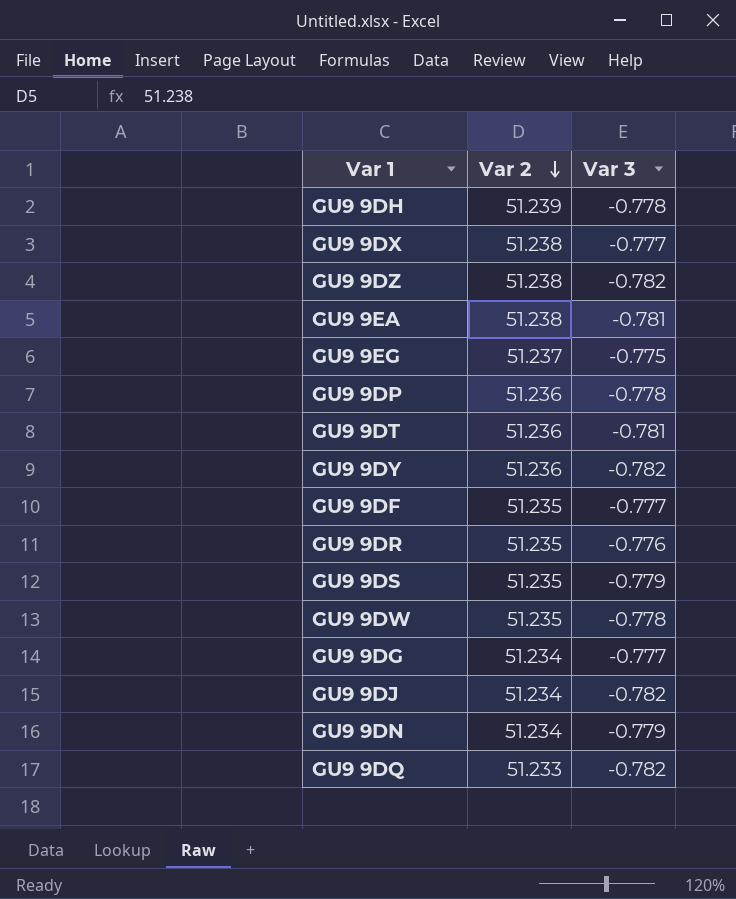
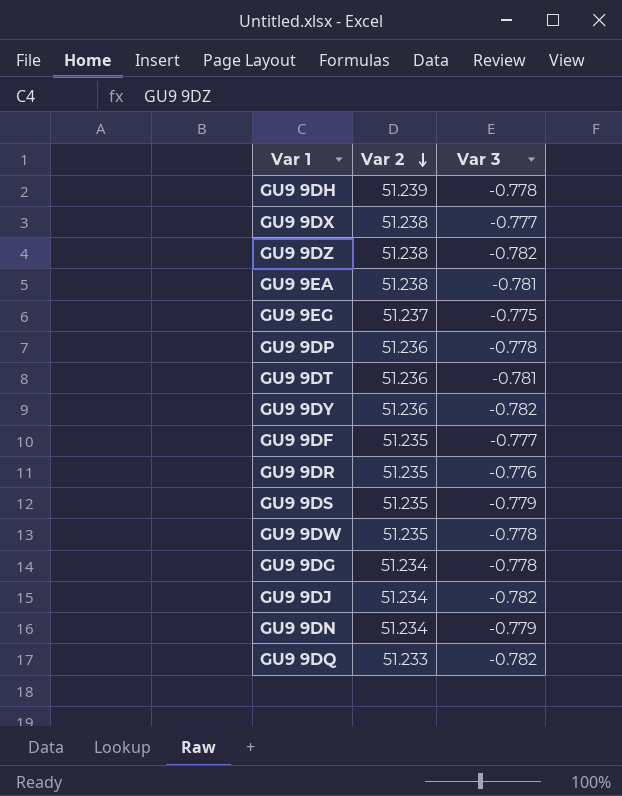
GU9 9DG | Var 3: -0.777 -> -0.778

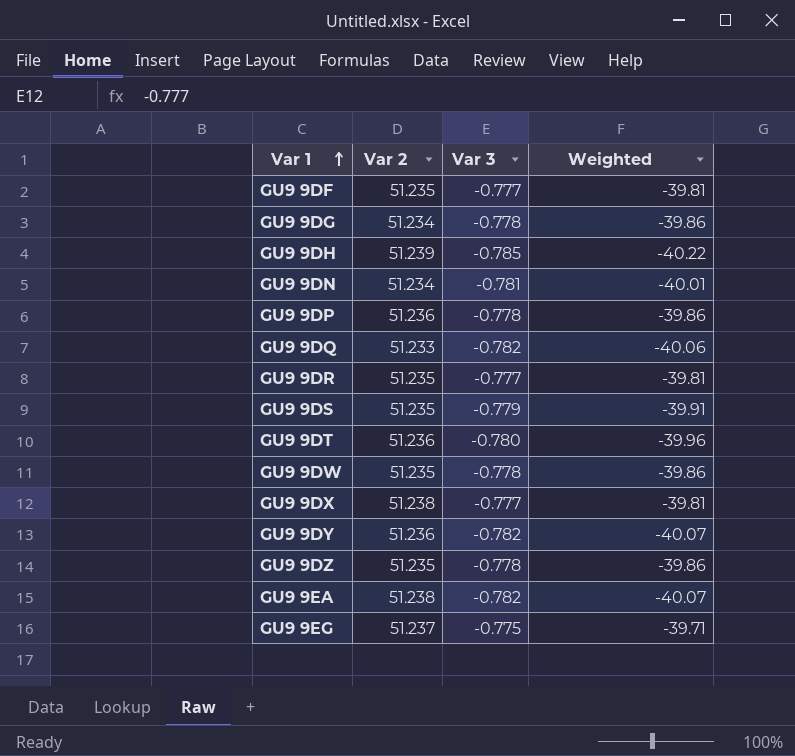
row order: Var 2 descending -> Var 1 ascending
column Weighted | formula: none -> [Var 2] * [Var 3]
row GU9 9DJ: 51.234 | -0.782 -> none
GU9 9DH | Var 3: -0.778 -> -0.785
GU9 9DN | Var 3: -0.779 -> -0.781
GU9 9DR | Var 3: -0.776 -> -0.777
GU9 9DT | Var 3: -0.781 -> -0.780
GU9 9DZ | Var 2: 51.238 -> 51.235
GU9 9DZ | Var 3: -0.782 -> -0.778
GU9 9EA | Var 3: -0.781 -> -0.782

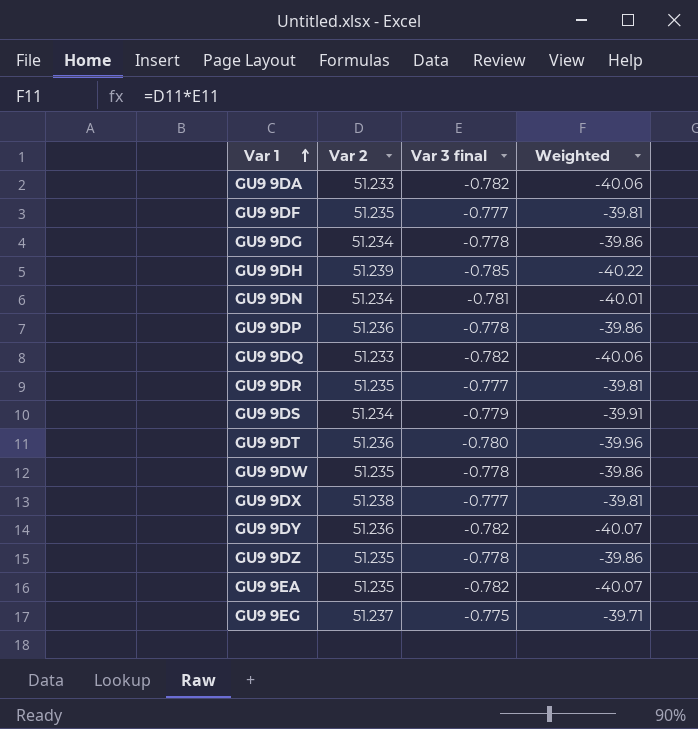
column name: Var 3 -> Var 3 final
row GU9 9DA: none -> 51.233 | -0.782 | -40.06
GU9 9DS | Var 2: 51.235 -> 51.234
GU9 9EA | Var 2: 51.238 -> 51.235

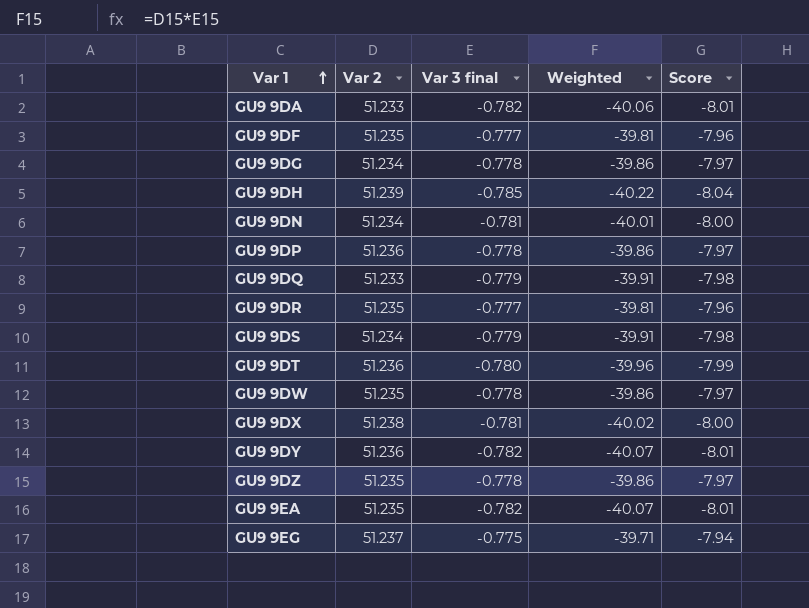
column Score | formula: none -> [Weighted] * 0.2
GU9 9DQ | Var 3 final: -0.782 -> -0.779
GU9 9DQ | Weighted: -40.06 -> -39.91
GU9 9DX | Var 3 final: -0.777 -> -0.781
GU9 9DX | Weighted: -39.81 -> -40.02

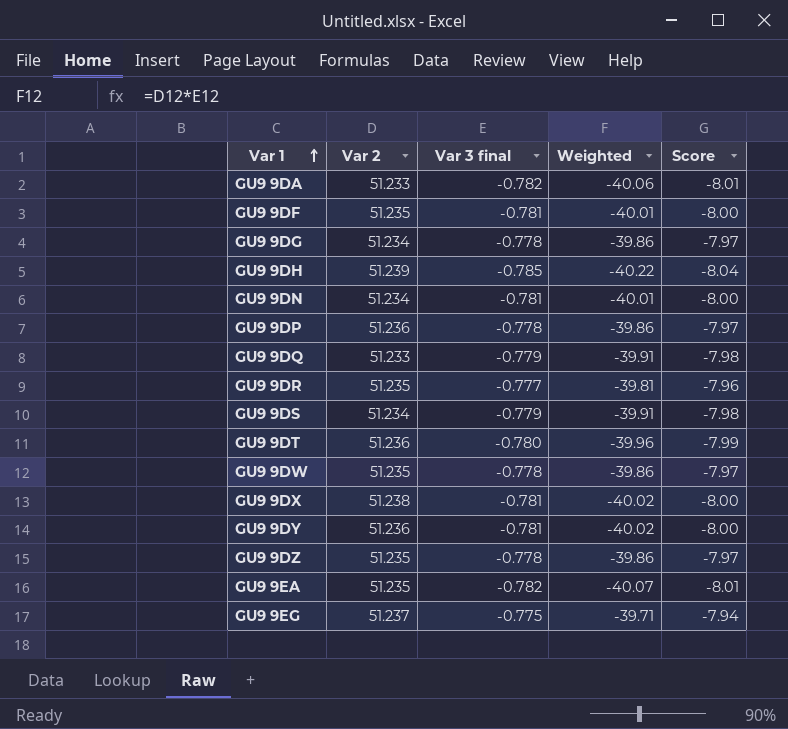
GU9 9DF | Var 3 final: -0.777 -> -0.781
GU9 9DF | Weighted: -39.81 -> -40.01
GU9 9DF | Score: -7.96 -> -8.00
GU9 9DY | Var 3 final: -0.782 -> -0.781
GU9 9DY | Weighted: -40.07 -> -40.02
GU9 9DY | Score: -8.01 -> -8.00

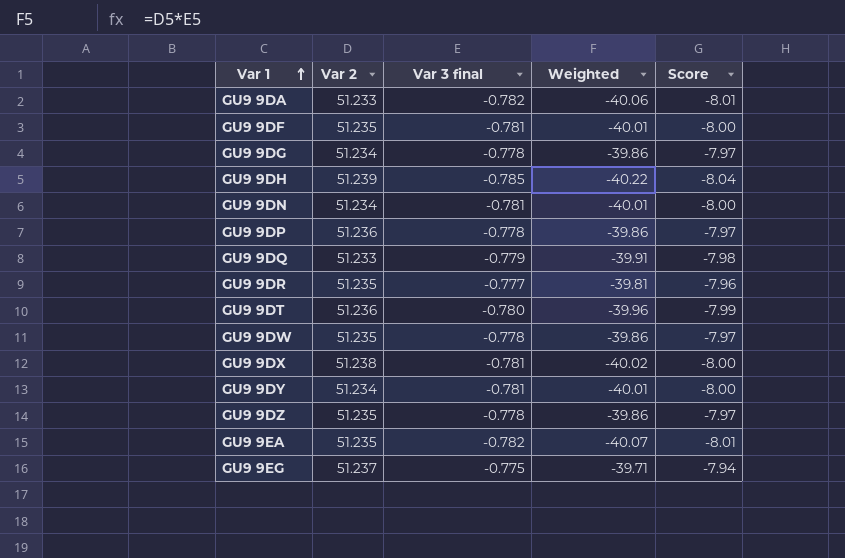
row GU9 9DS: 51.234 | -0.779 | -39.91 | -7.98 -> none
GU9 9DY | Var 2: 51.236 -> 51.234
GU9 9DY | Weighted: -40.02 -> -40.01

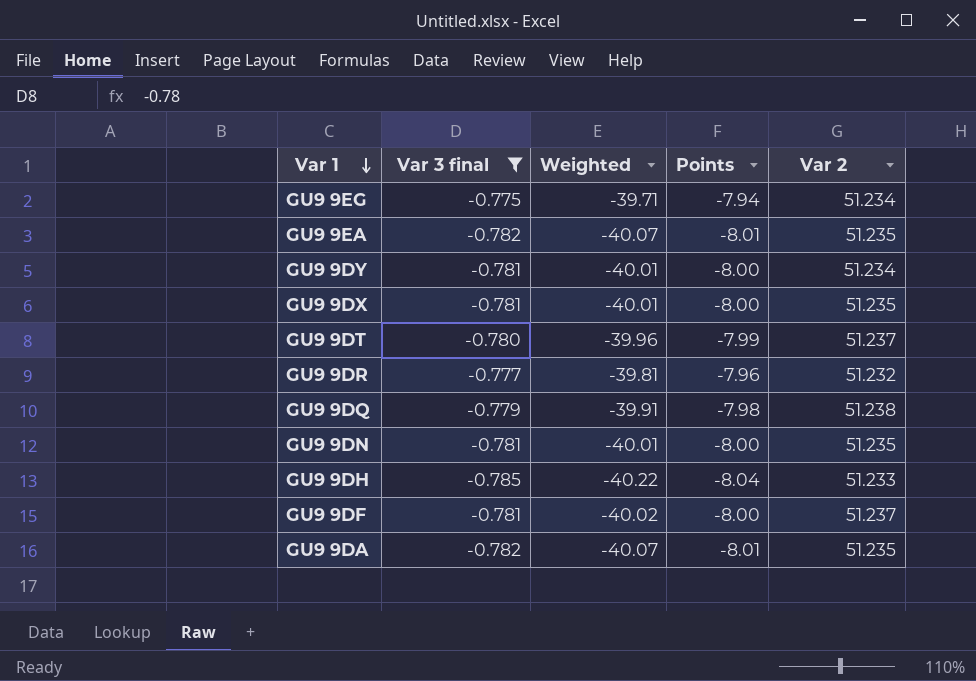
filter: none -> Var 3 final != -0.778
row order: Var 1 ascending -> Var 1 descending
column name: Score -> Points
column Var 2 | position: 2 -> 5
GU9 9EG | Var 2: 51.237 -> 51.234
GU9 9DX | Weighted: -40.02 -> -40.01
GU9 9DX | Var 2: 51.238 -> 51.235
GU9 9DT | Var 2: 51.236 -> 51.237
GU9 9DR | Var 2: 51.235 -> 51.232
GU9 9DQ | Var 2: 51.233 -> 51.238
GU9 9DN | Var 2: 51.234 -> 51.235
GU9 9DH | Var 2: 51.239 -> 51.233
GU9 9DF | Weighted: -40.01 -> -40.02
GU9 9DF | Var 2: 51.235 -> 51.237
GU9 9DA | Weighted: -40.06 -> -40.07
GU9 9DA | Var 2: 51.233 -> 51.235

